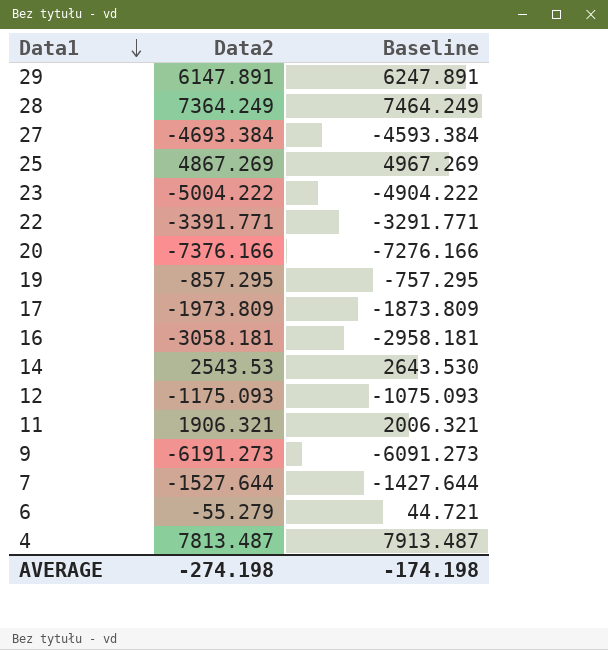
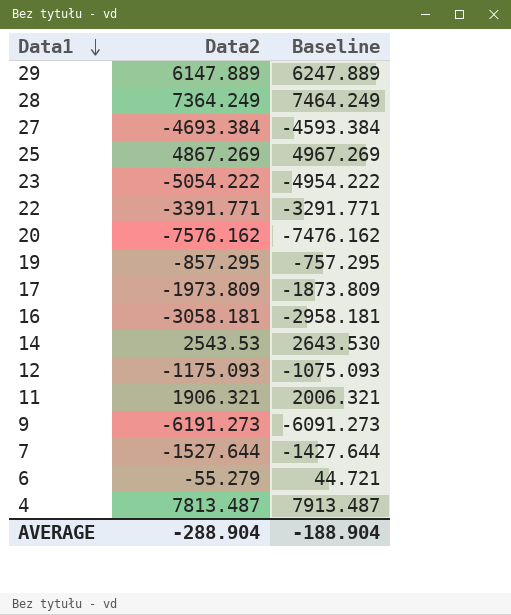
29 | Data2: 6147.891 -> 6147.889
29 | Baseline: 6247.891 -> 6247.889
23 | Data2: -5004.222 -> -5054.222
23 | Baseline: -4904.222 -> -4954.222
20 | Data2: -7376.166 -> -7576.162
20 | Baseline: -7276.166 -> -7476.162
AVERAGE | Data2: -274.198 -> -288.904
AVERAGE | Baseline: -174.198 -> -188.904

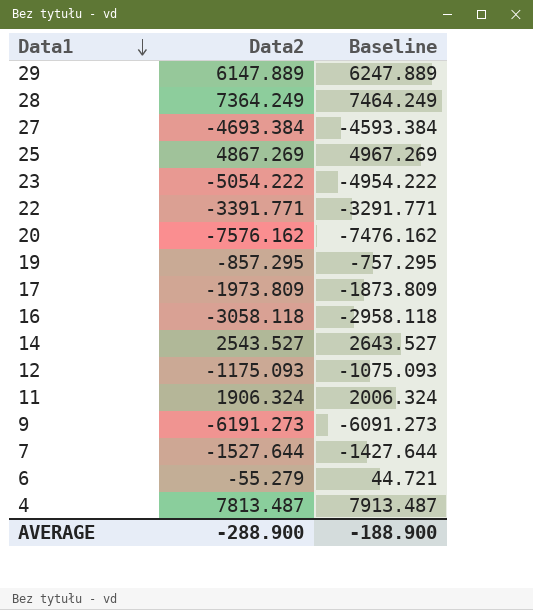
16 | Data2: -3058.181 -> -3058.118
16 | Baseline: -2958.181 -> -2958.118
14 | Data2: 2543.53 -> 2543.527
14 | Baseline: 2643.530 -> 2643.527
11 | Data2: 1906.321 -> 1906.324
11 | Baseline: 2006.321 -> 2006.324
AVERAGE | Data2: -288.904 -> -288.900
AVERAGE | Baseline: -188.904 -> -188.900

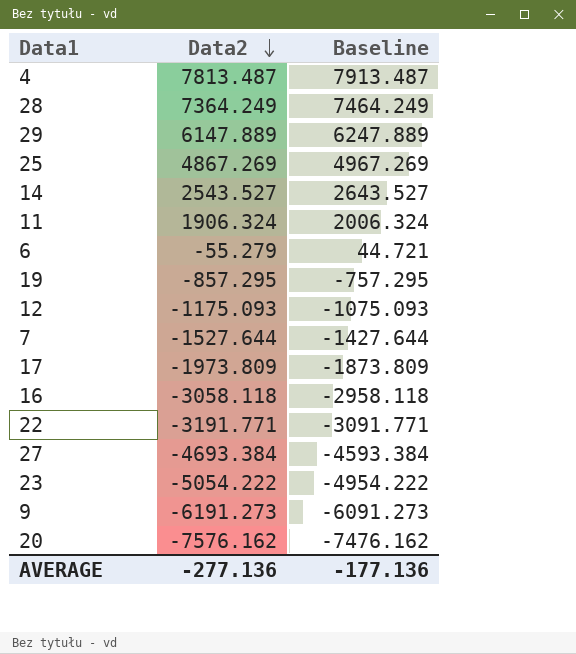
row order: Data1 descending -> Data2 descending
22 | Data2: -3391.771 -> -3191.771
22 | Baseline: -3291.771 -> -3091.771
AVERAGE | Data2: -288.900 -> -277.136
AVERAGE | Baseline: -188.900 -> -177.136

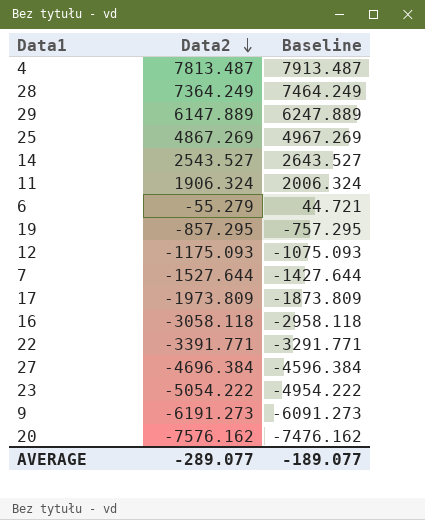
22 | Data2: -3191.771 -> -3391.771
22 | Baseline: -3091.771 -> -3291.771
27 | Data2: -4693.384 -> -4696.384
27 | Baseline: -4593.384 -> -4596.384
AVERAGE | Data2: -277.136 -> -289.077
AVERAGE | Baseline: -177.136 -> -189.077

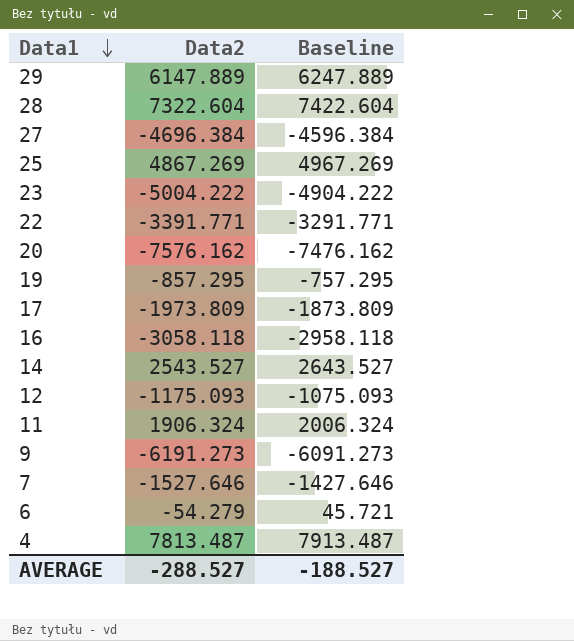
row order: Data2 descending -> Data1 descending
28 | Data2: 7364.249 -> 7322.604
28 | Baseline: 7464.249 -> 7422.604
23 | Data2: -5054.222 -> -5004.222
23 | Baseline: -4954.222 -> -4904.222
7 | Data2: -1527.644 -> -1527.646
7 | Baseline: -1427.644 -> -1427.646
6 | Data2: -55.279 -> -54.279
6 | Baseline: 44.721 -> 45.721
AVERAGE | Data2: -289.077 -> -288.527
AVERAGE | Baseline: -189.077 -> -188.527

